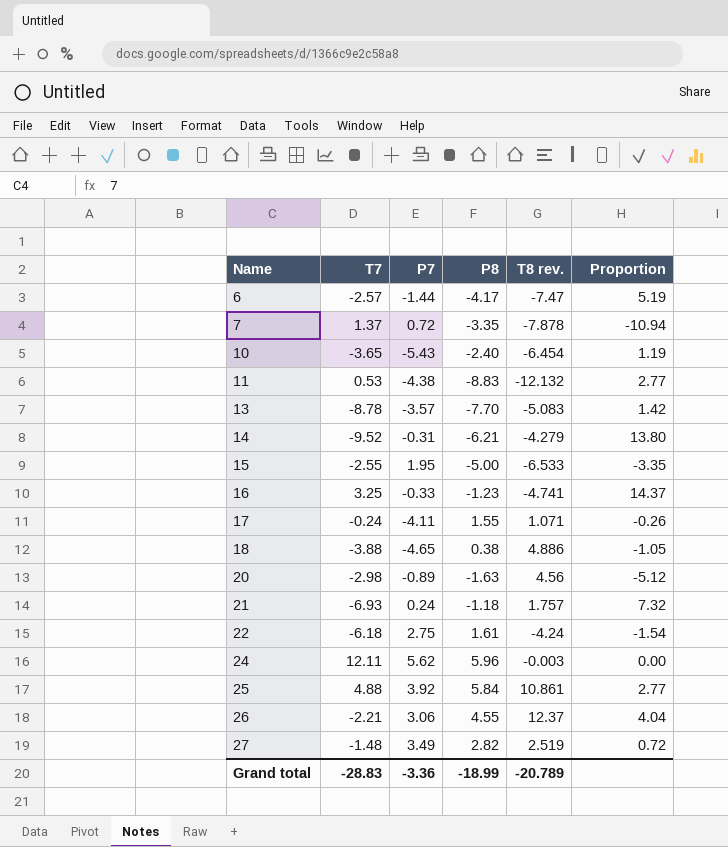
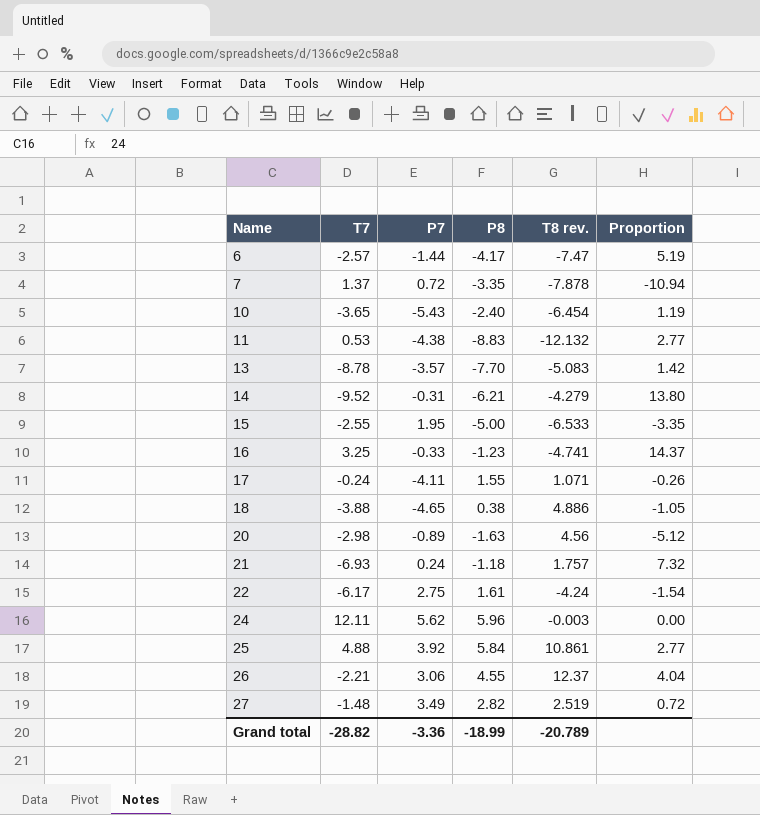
22 | T7: -6.18 -> -6.17
Grand total | T7: -28.83 -> -28.82

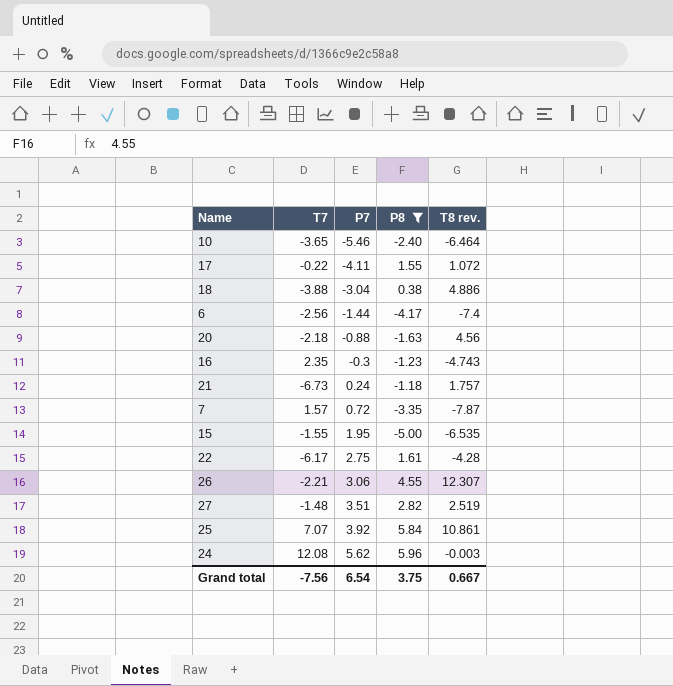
filter: none -> P8 >= -5.00
row order: Name ascending -> P7 ascending
column Proportion | formula: [T8 rev.] / [P7] -> none
10 | P7: -5.43 -> -5.46
10 | T8 rev.: -6.454 -> -6.464
17 | T7: -0.24 -> -0.22
17 | T8 rev.: 1.071 -> 1.072
18 | P7: -4.65 -> -3.04
6 | T7: -2.57 -> -2.56
6 | T8 rev.: -7.47 -> -7.4
20 | T7: -2.98 -> -2.18
20 | P7: -0.89 -> -0.88
16 | T7: 3.25 -> 2.35
16 | P7: -0.33 -> -0.3
16 | T8 rev.: -4.741 -> -4.743
21 | T7: -6.93 -> -6.73
7 | T7: 1.37 -> 1.57
7 | T8 rev.: -7.878 -> -7.87
15 | T7: -2.55 -> -1.55
15 | T8 rev.: -6.533 -> -6.535
22 | T8 rev.: -4.24 -> -4.28
26 | T8 rev.: 12.37 -> 12.307
27 | P7: 3.49 -> 3.51
25 | T7: 4.88 -> 7.07
24 | T7: 12.11 -> 12.08
Grand total | T7: -28.82 -> -7.56
Grand total | P7: -3.36 -> 6.54
Grand total | P8: -18.99 -> 3.75
Grand total | T8 rev.: -20.789 -> 0.667

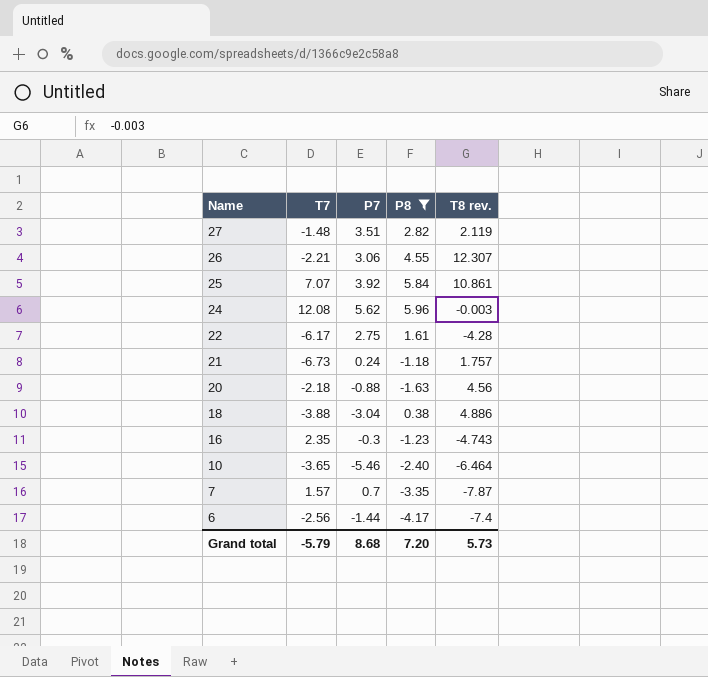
row order: P7 ascending -> Name descending
row 17: -0.22 | -4.11 | 1.55 | 1.072 -> none
row 15: -1.55 | 1.95 | -5.00 | -6.535 -> none
27 | T8 rev.: 2.519 -> 2.119
7 | P7: 0.72 -> 0.7
Grand total | T7: -7.56 -> -5.79
Grand total | P7: 6.54 -> 8.68
Grand total | P8: 3.75 -> 7.20
Grand total | T8 rev.: 0.667 -> 5.73

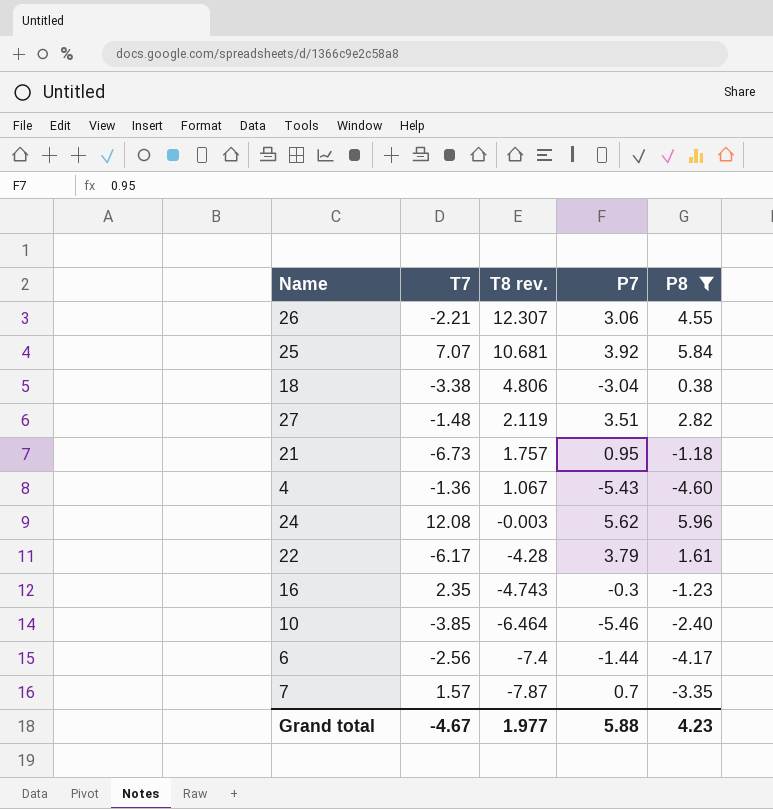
row order: Name descending -> T8 rev. descending
column T8 rev. | position: 5 -> 3
row 20: -2.18 | -0.88 | -1.63 | 4.56 -> none
25 | T8 rev.: 10.861 -> 10.681
18 | T7: -3.88 -> -3.38
18 | T8 rev.: 4.886 -> 4.806
21 | P7: 0.24 -> 0.95
row 4: none -> -1.36 | 1.067 | -5.43 | -4.60
22 | P7: 2.75 -> 3.79
10 | T7: -3.65 -> -3.85
Grand total | T7: -5.79 -> -4.67
Grand total | T8 rev.: 5.73 -> 1.977
Grand total | P7: 8.68 -> 5.88
Grand total | P8: 7.20 -> 4.23

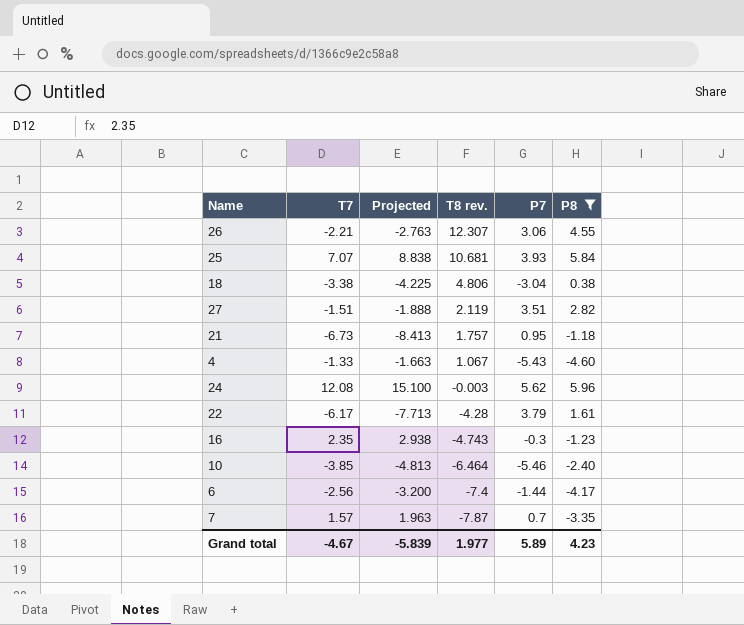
column Projected | formula: none -> [T7] * 1.25
25 | P7: 3.92 -> 3.93
27 | T7: -1.48 -> -1.51
4 | T7: -1.36 -> -1.33
Grand total | P7: 5.88 -> 5.89

